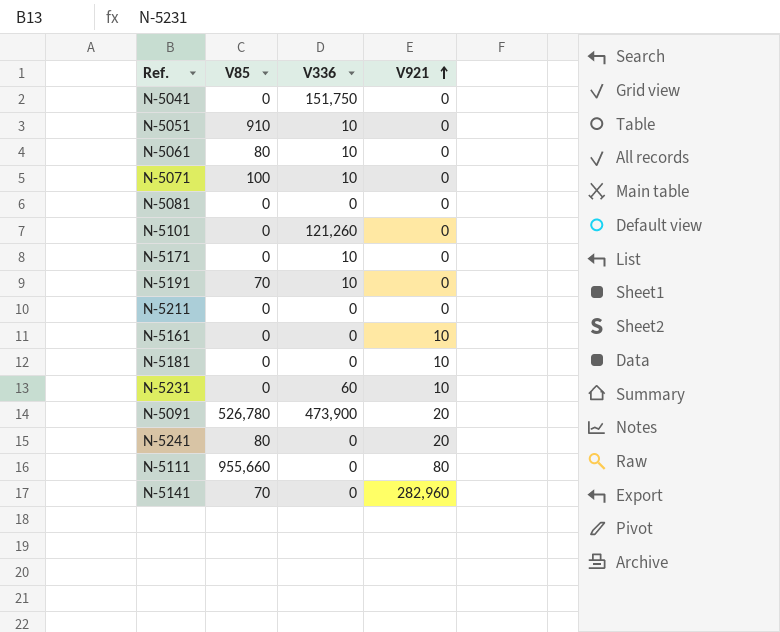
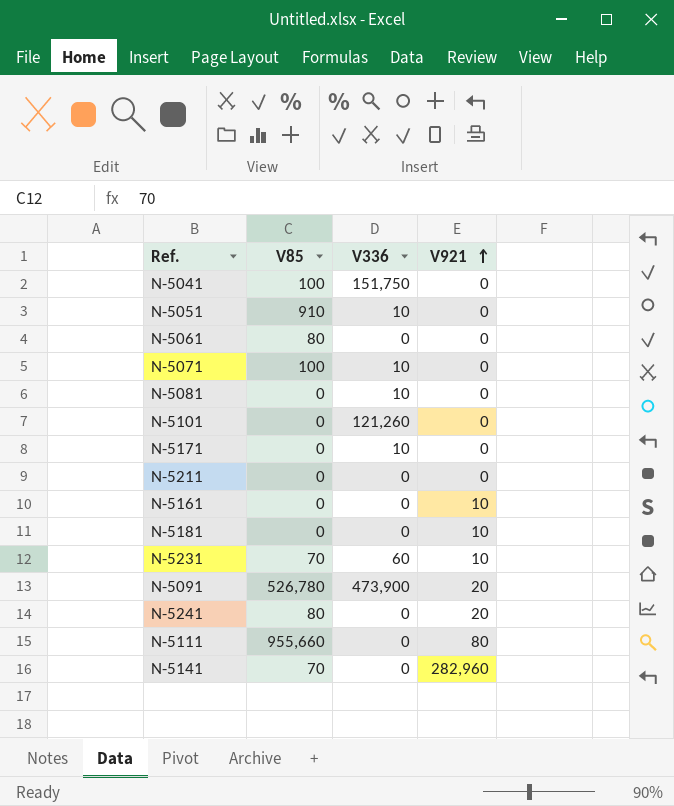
row N-5191: 70 | 10 | 0 -> none
N-5041 | V85: 0 -> 100
N-5061 | V336: 10 -> 0
N-5081 | V336: 0 -> 10
N-5231 | V85: 0 -> 70

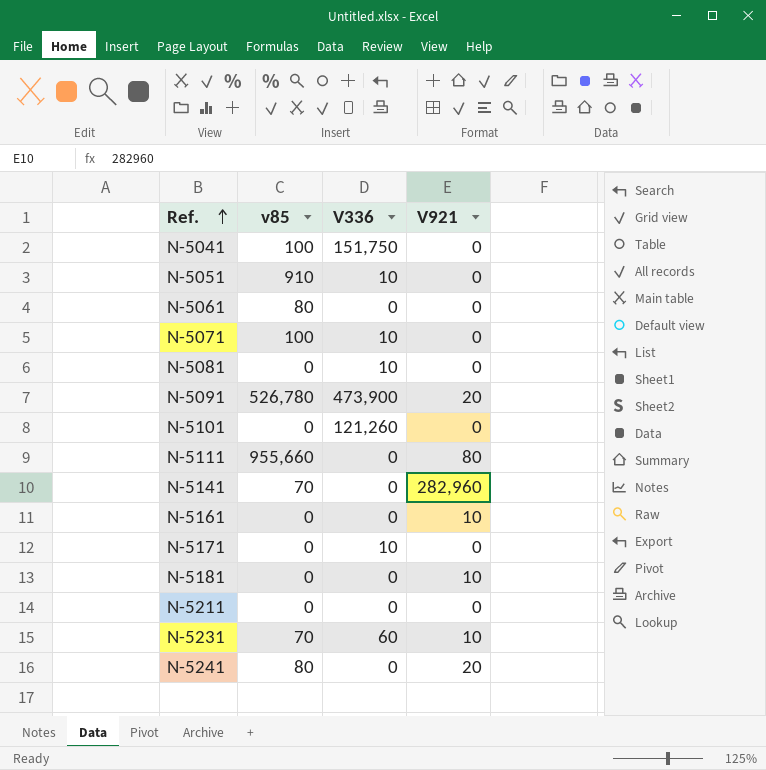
row order: V921 ascending -> Ref. ascending
column name: V85 -> v85

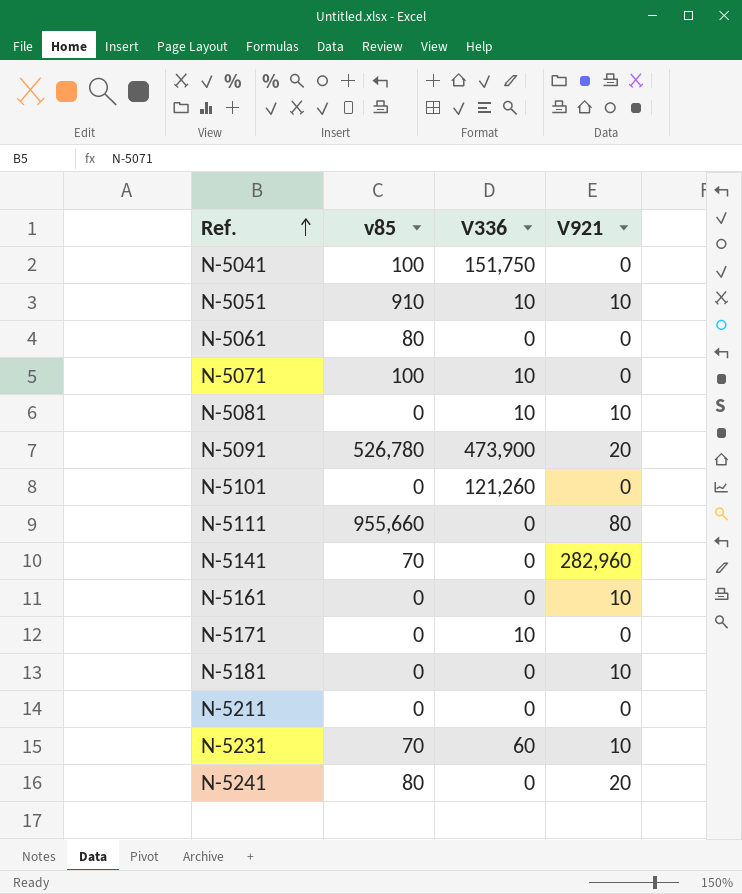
N-5051 | V921: 0 -> 10
N-5081 | V921: 0 -> 10

